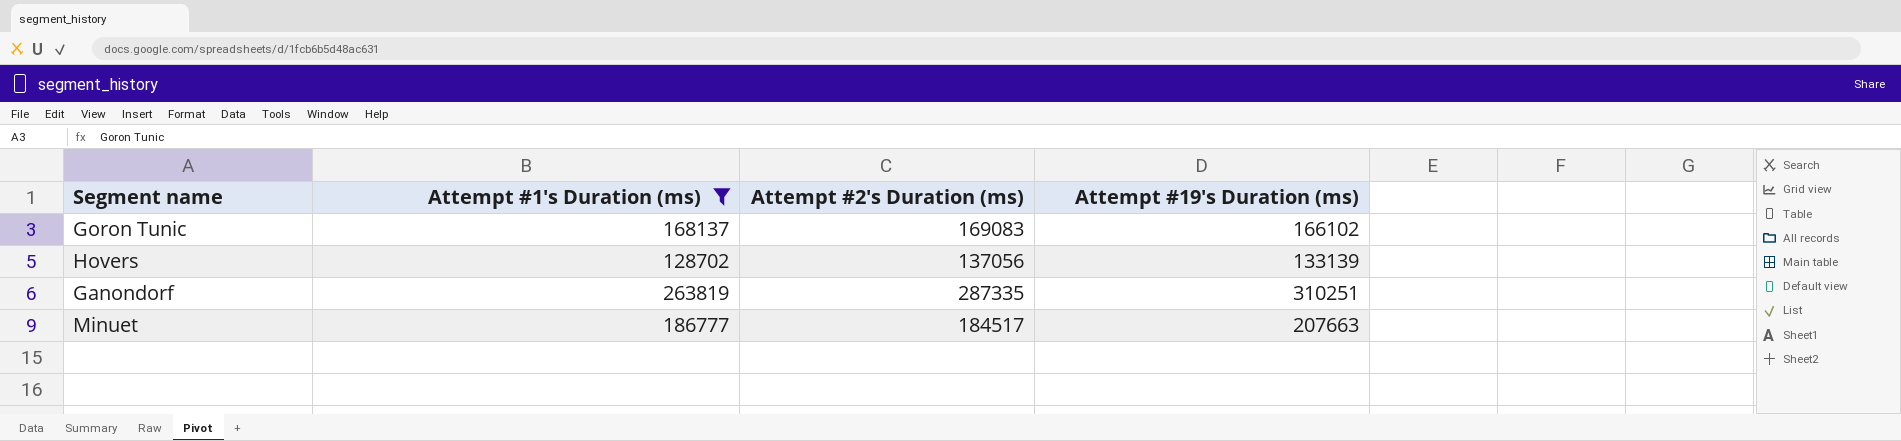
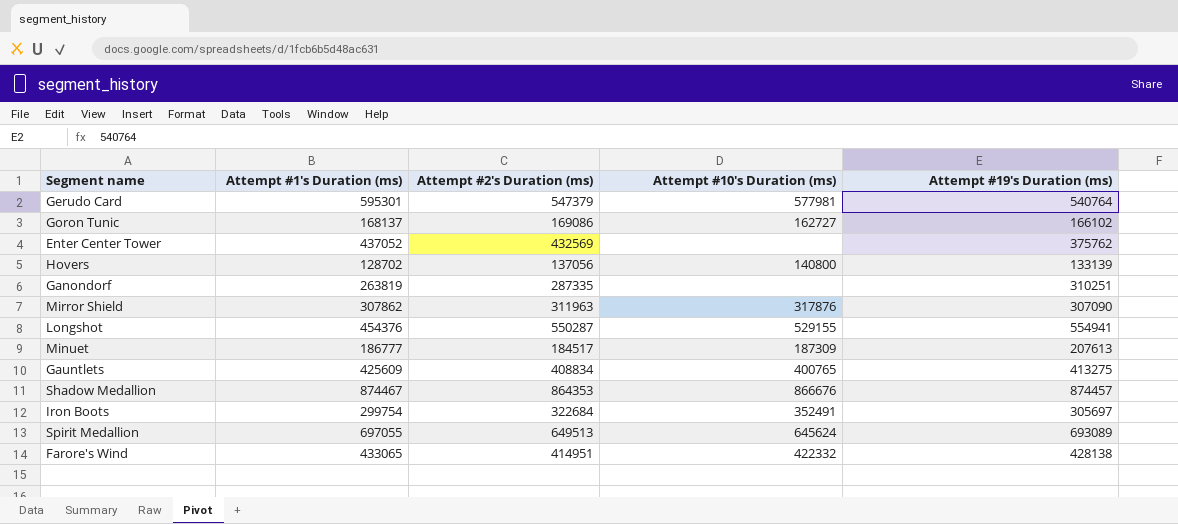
filter: Attempt #1's Duration (ms) <= 263819 -> none
column Attempt #10's Duration (ms) | position: none -> 4
Goron Tunic | Attempt #2's Duration (ms): 169083 -> 169086
Minuet | Attempt #19's Duration (ms): 207663 -> 207613

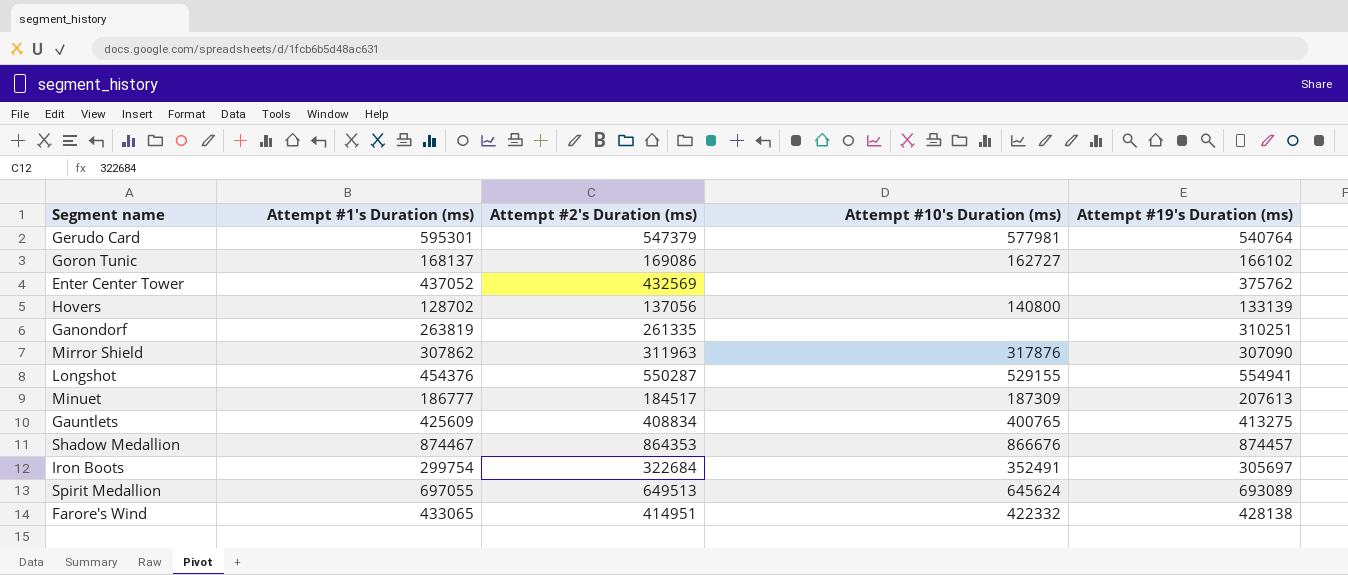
Ganondorf | Attempt #2's Duration (ms): 287335 -> 261335

